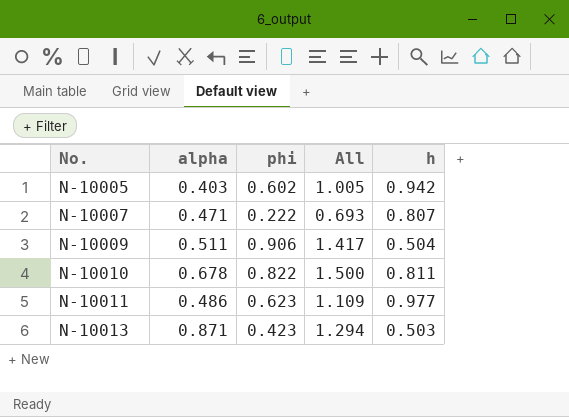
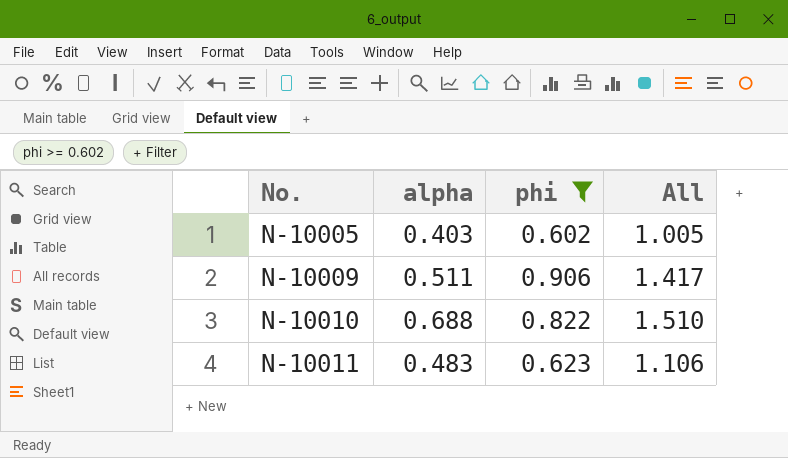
filter: none -> phi >= 0.602
column h | position: 5 -> none
N-10010 | alpha: 0.678 -> 0.688
N-10010 | All: 1.500 -> 1.510
N-10011 | alpha: 0.486 -> 0.483
N-10011 | All: 1.109 -> 1.106

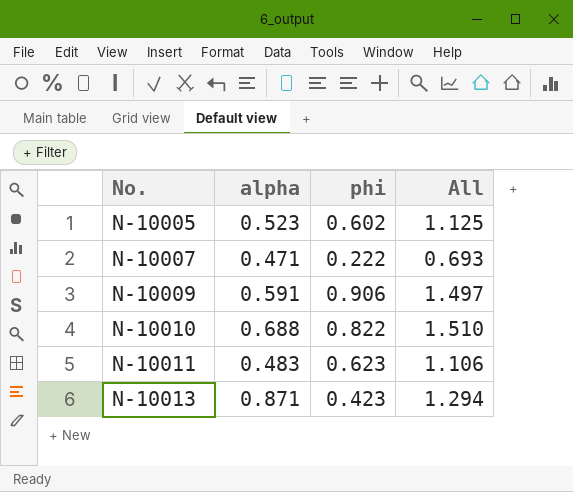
filter: phi >= 0.602 -> none
N-10005 | alpha: 0.403 -> 0.523
N-10005 | All: 1.005 -> 1.125
N-10009 | alpha: 0.511 -> 0.591
N-10009 | All: 1.417 -> 1.497

